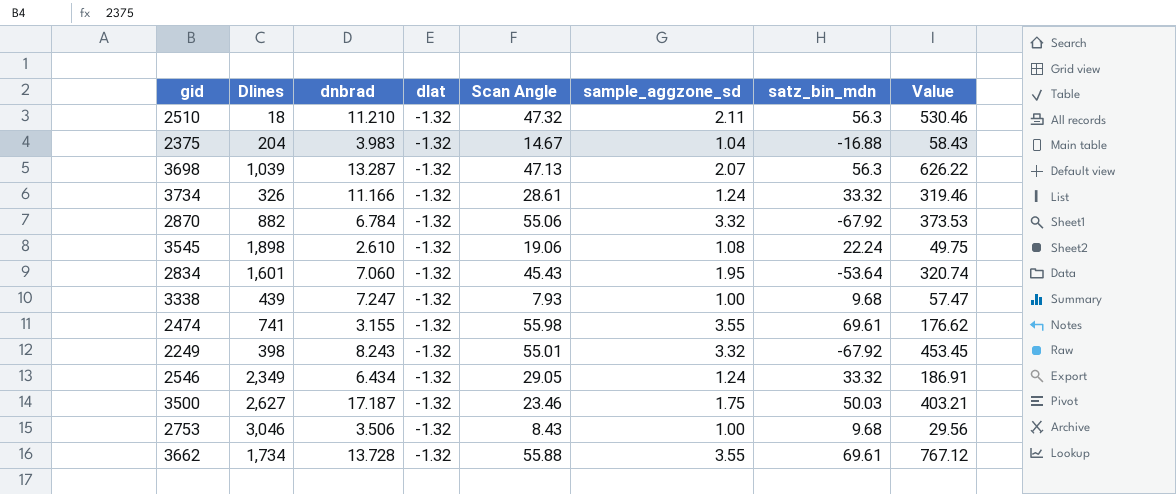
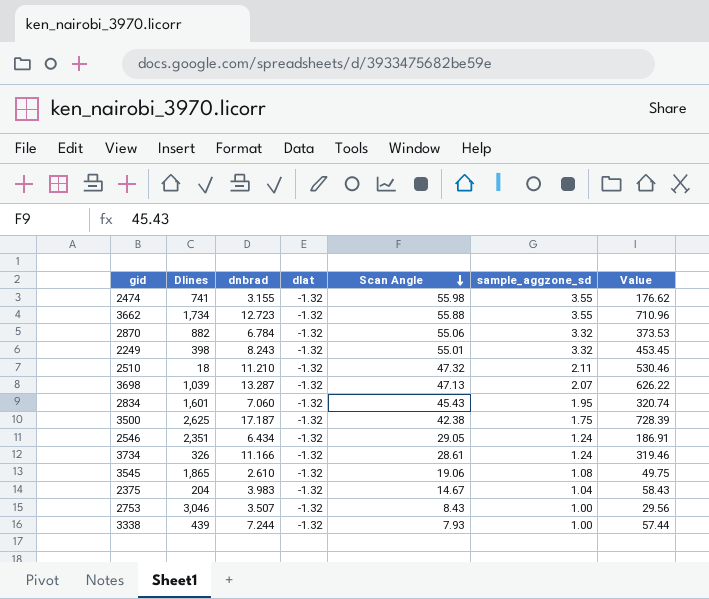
row order: none -> Scan Angle descending
column satz_bin_mdn | position: 7 -> none
3662 | dnbrad: 13.728 -> 12.723
3662 | Value: 767.12 -> 710.96
3500 | Dlines: 2,627 -> 2,625
3500 | Scan Angle: 23.46 -> 42.38
3500 | Value: 403.21 -> 728.39
2546 | Dlines: 2,349 -> 2,351
3545 | Dlines: 1,898 -> 1,865
2753 | dnbrad: 3.506 -> 3.507
3338 | dnbrad: 7.247 -> 7.244
3338 | Value: 57.47 -> 57.44

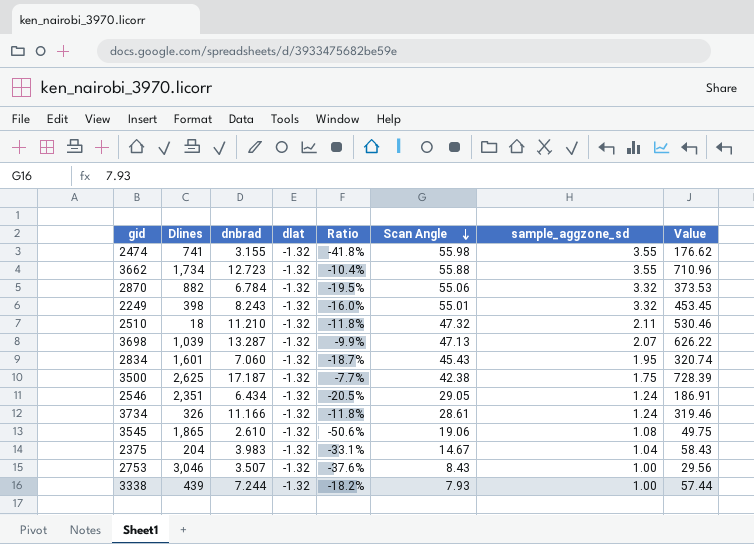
column Ratio | formula: none -> [dlat] / [dnbrad]

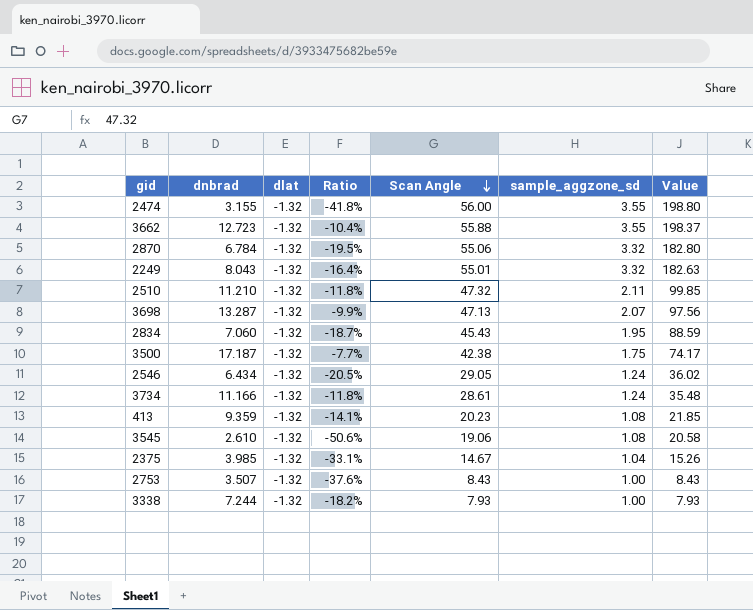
column Dlines | position: 2 -> none
column Value | formula: [dnbrad] * [Scan Angle] -> [Scan Angle] * [sample_aggzone_sd]
2474 | Scan Angle: 55.98 -> 56.00
2249 | dnbrad: 8.243 -> 8.043
2249 | Ratio: -16.0% -> -16.4%
row 413: none -> 9.359 | -1.32 | -14.1% | 20.23 | 1.08 | 21.85
2375 | dnbrad: 3.983 -> 3.985

